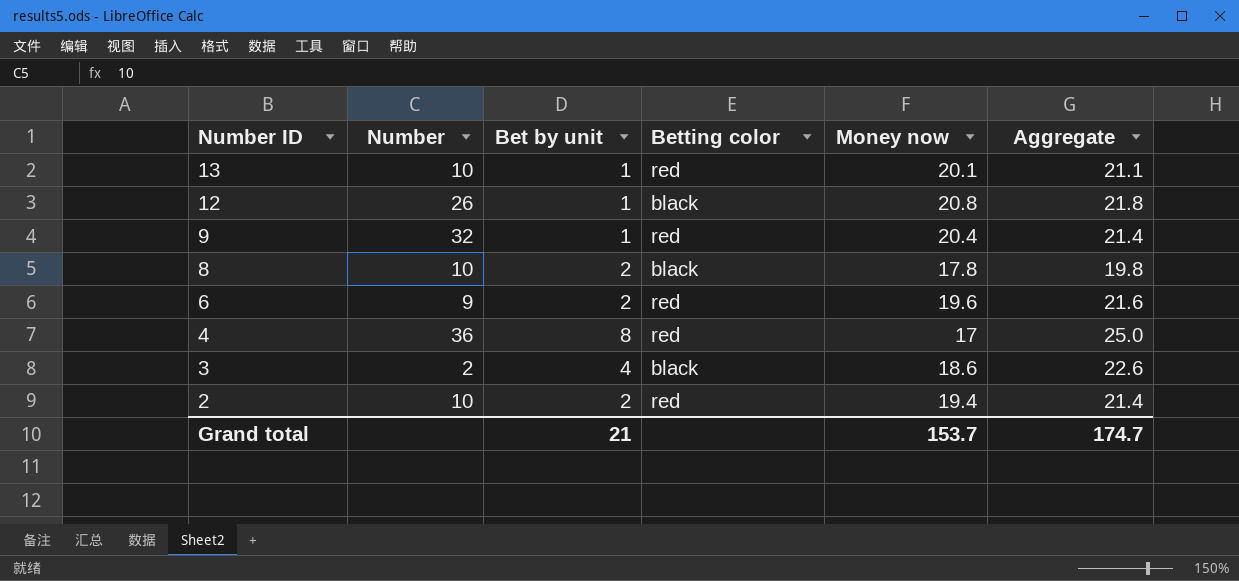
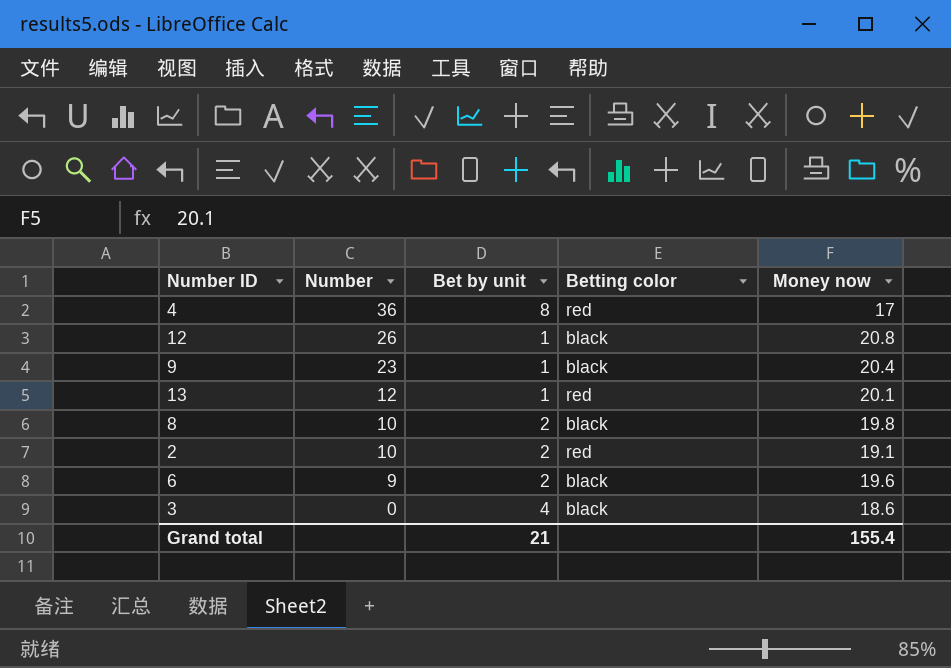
row order: Number ID descending -> Number descending
column Aggregate | formula: [Bet by unit] + [Money now] -> none
9 | Number: 32 -> 23
9 | Betting color: red -> black
13 | Number: 10 -> 12
8 | Money now: 17.8 -> 19.8
2 | Money now: 19.4 -> 19.1
6 | Betting color: red -> black
3 | Number: 2 -> 0
Grand total | Money now: 153.7 -> 155.4

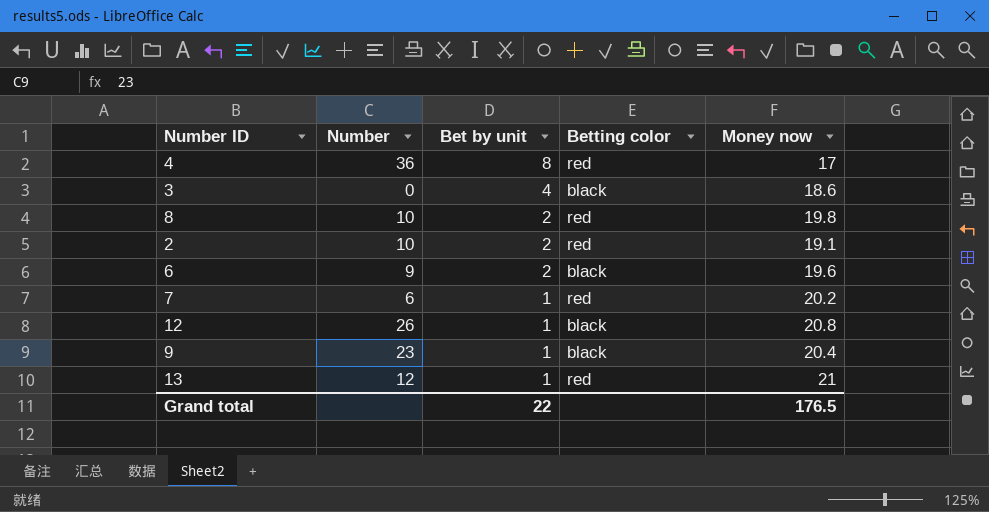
row order: Number descending -> Bet by unit descending
8 | Betting color: black -> red
row 7: none -> 6 | 1 | red | 20.2
13 | Money now: 20.1 -> 21
Grand total | Bet by unit: 21 -> 22
Grand total | Money now: 155.4 -> 176.5

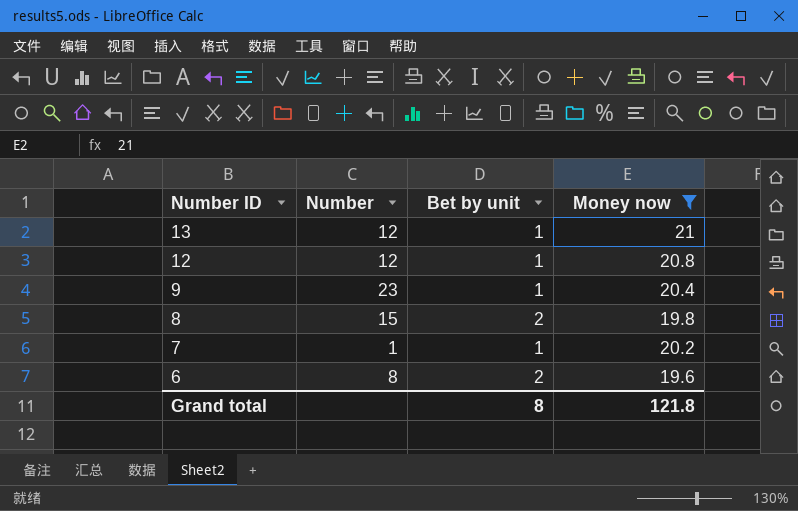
filter: none -> Money now >= 19.6
row order: Bet by unit descending -> Number ID descending
column Betting color | position: 4 -> none
12 | Number: 26 -> 12
8 | Number: 10 -> 15
7 | Number: 6 -> 1
6 | Number: 9 -> 8
Grand total | Bet by unit: 22 -> 8
Grand total | Money now: 176.5 -> 121.8

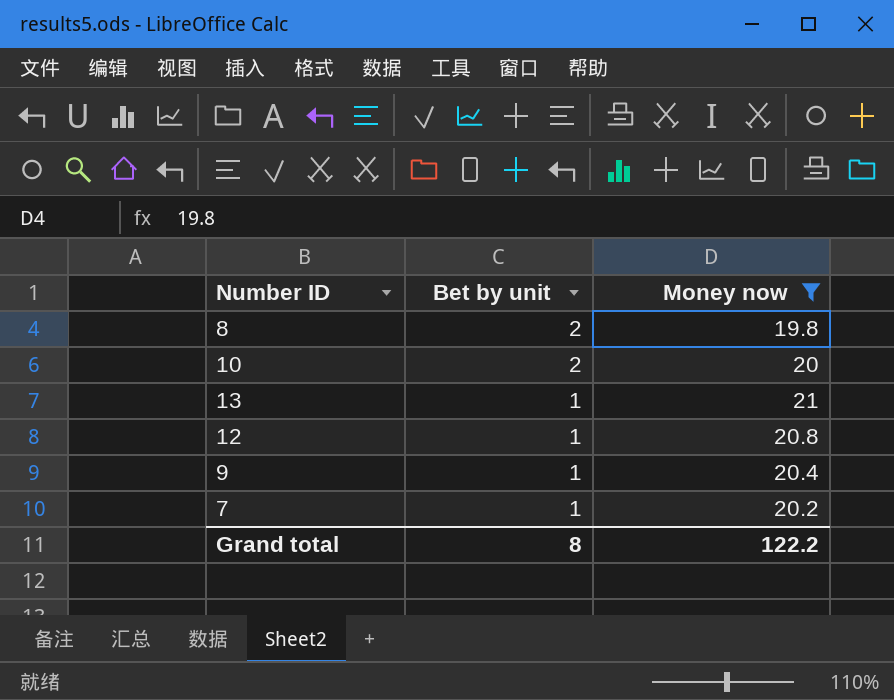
row order: Number ID descending -> Bet by unit descending
column Number | position: 2 -> none
row 6: 8 | 2 | 19.6 -> none
row 10: none -> 2 | 20
Grand total | Money now: 121.8 -> 122.2

